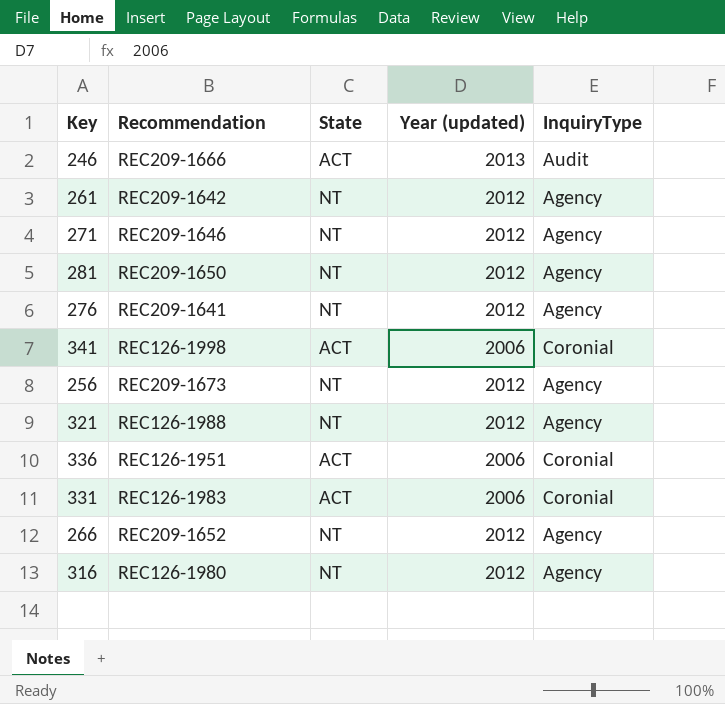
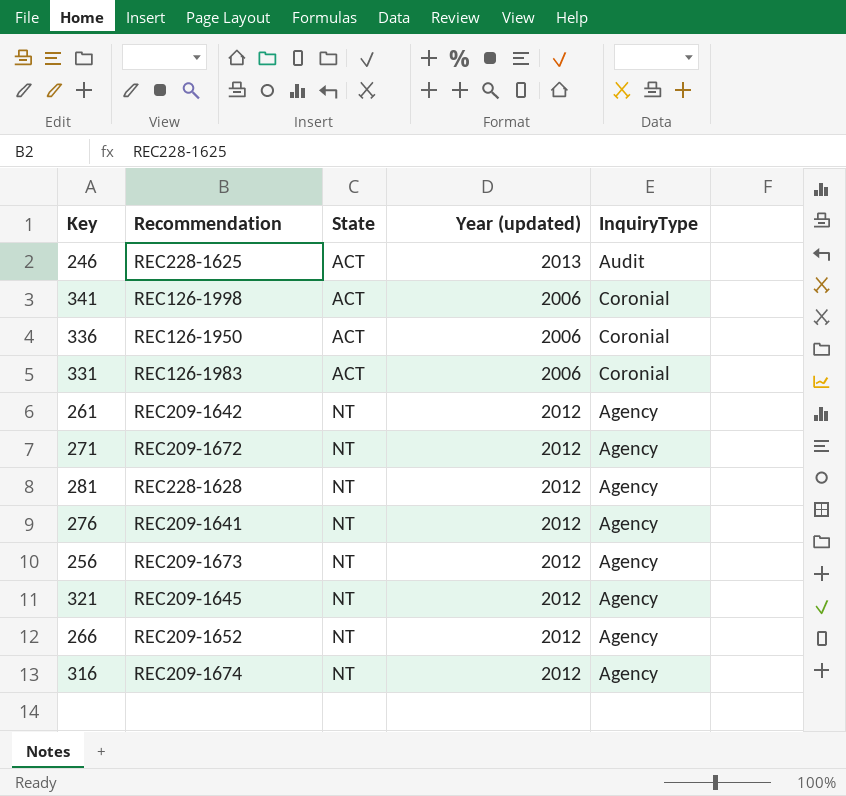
row order: none -> State ascending
246 | Recommendation: REC209-1666 -> REC228-1625
336 | Recommendation: REC126-1951 -> REC126-1950
271 | Recommendation: REC209-1646 -> REC209-1672
281 | Recommendation: REC209-1650 -> REC228-1628
321 | Recommendation: REC126-1988 -> REC209-1645
316 | Recommendation: REC126-1980 -> REC209-1674

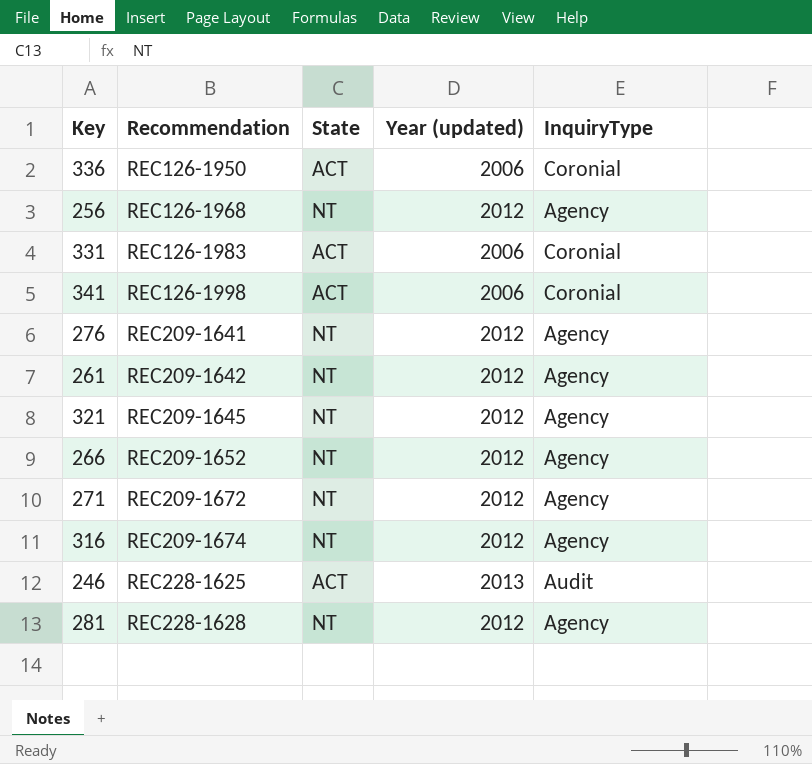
row order: State ascending -> Recommendation ascending
256 | Recommendation: REC209-1673 -> REC126-1968

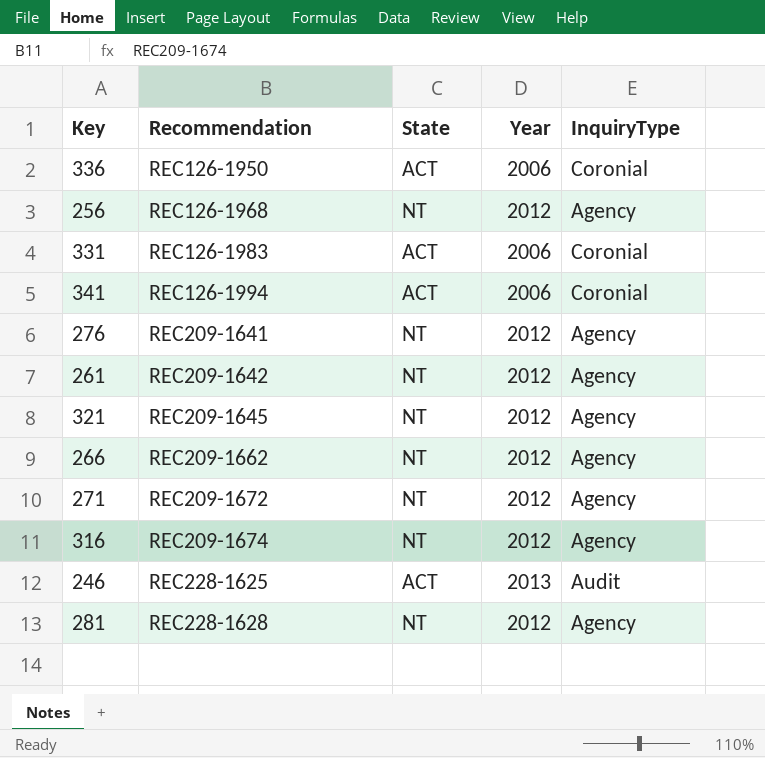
column name: Year (updated) -> Year
341 | Recommendation: REC126-1998 -> REC126-1994
266 | Recommendation: REC209-1652 -> REC209-1662

